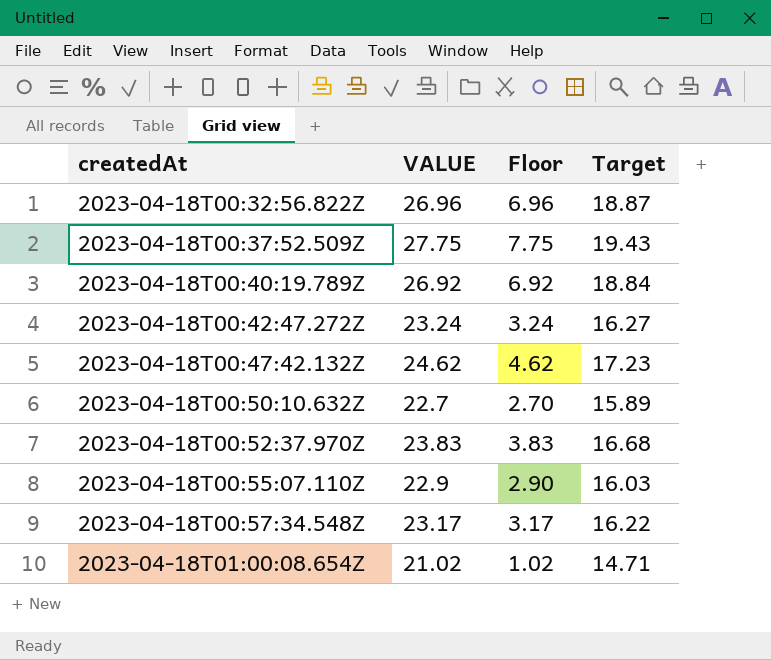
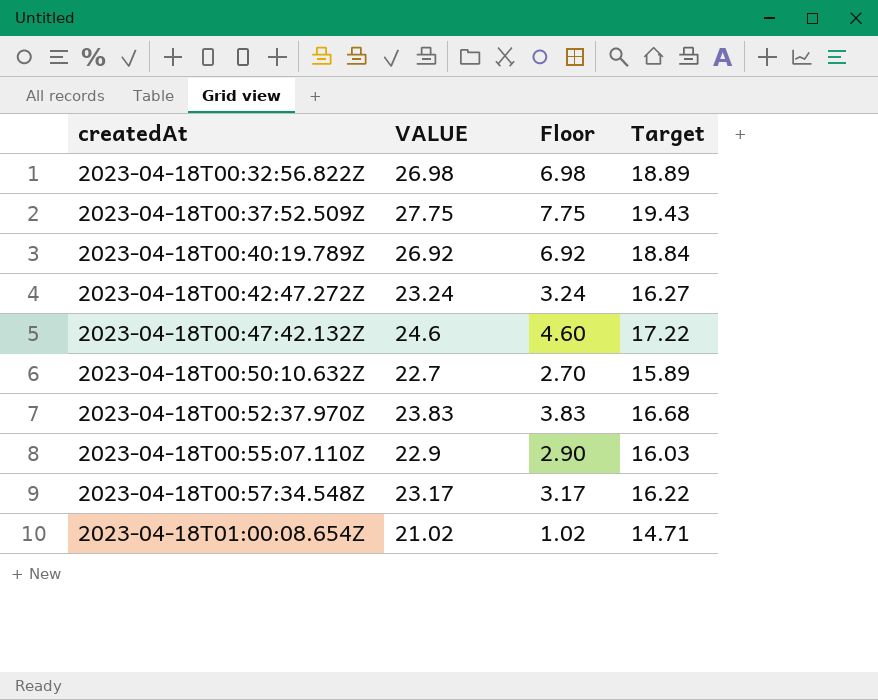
2023-04-18T00:32:56.822Z | VALUE: 26.96 -> 26.98
2023-04-18T00:32:56.822Z | Floor: 6.96 -> 6.98
2023-04-18T00:32:56.822Z | Target: 18.87 -> 18.89
2023-04-18T00:47:42.132Z | VALUE: 24.62 -> 24.6
2023-04-18T00:47:42.132Z | Floor: 4.62 -> 4.60
2023-04-18T00:47:42.132Z | Target: 17.23 -> 17.22

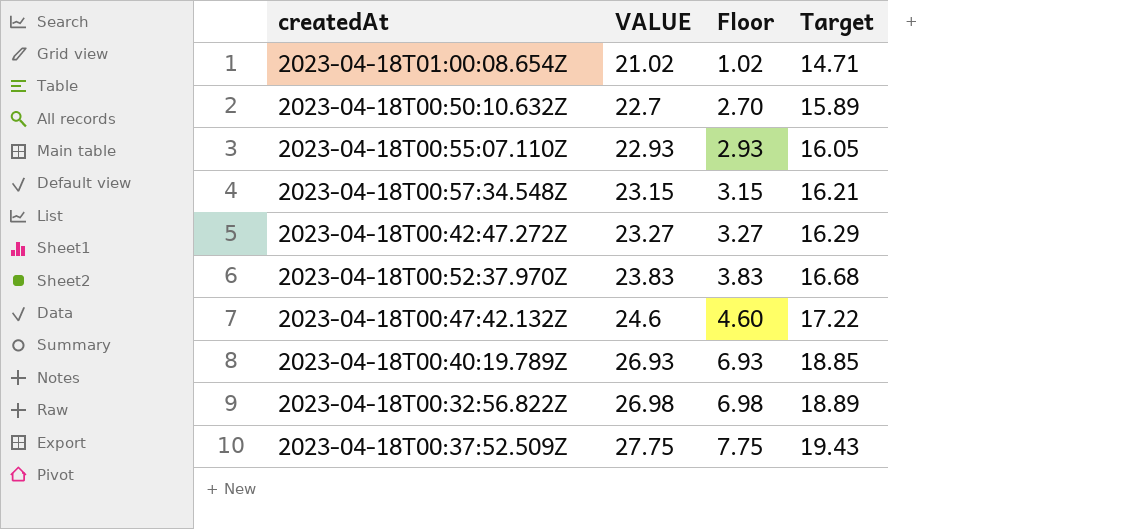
row order: createdAt ascending -> VALUE ascending
2023-04-18T00:55:07.110Z | VALUE: 22.9 -> 22.93
2023-04-18T00:55:07.110Z | Floor: 2.90 -> 2.93
2023-04-18T00:55:07.110Z | Target: 16.03 -> 16.05
2023-04-18T00:57:34.548Z | VALUE: 23.17 -> 23.15
2023-04-18T00:57:34.548Z | Floor: 3.17 -> 3.15
2023-04-18T00:57:34.548Z | Target: 16.22 -> 16.21
2023-04-18T00:42:47.272Z | VALUE: 23.24 -> 23.27
2023-04-18T00:42:47.272Z | Floor: 3.24 -> 3.27
2023-04-18T00:42:47.272Z | Target: 16.27 -> 16.29
2023-04-18T00:40:19.789Z | VALUE: 26.92 -> 26.93
2023-04-18T00:40:19.789Z | Floor: 6.92 -> 6.93
2023-04-18T00:40:19.789Z | Target: 18.84 -> 18.85

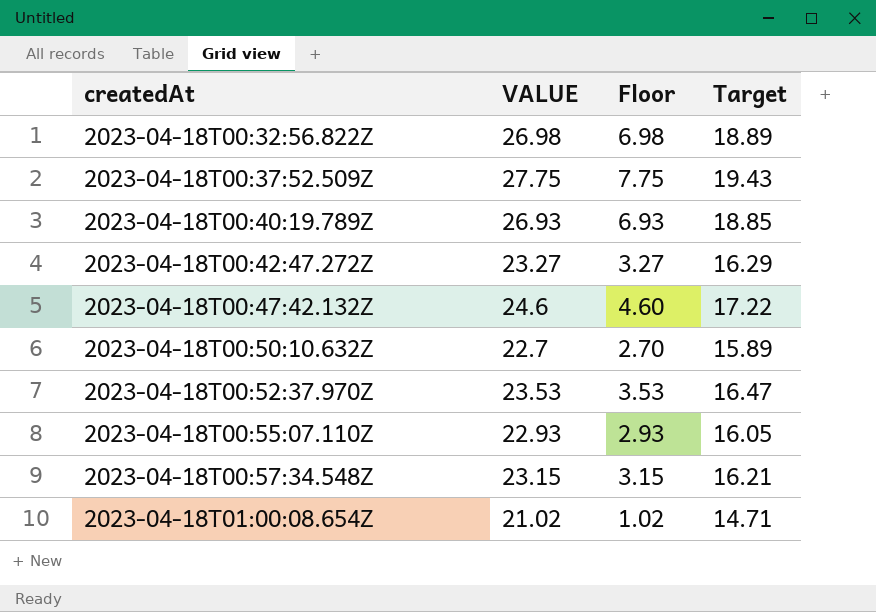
row order: VALUE ascending -> createdAt ascending
2023-04-18T00:52:37.970Z | VALUE: 23.83 -> 23.53
2023-04-18T00:52:37.970Z | Floor: 3.83 -> 3.53
2023-04-18T00:52:37.970Z | Target: 16.68 -> 16.47

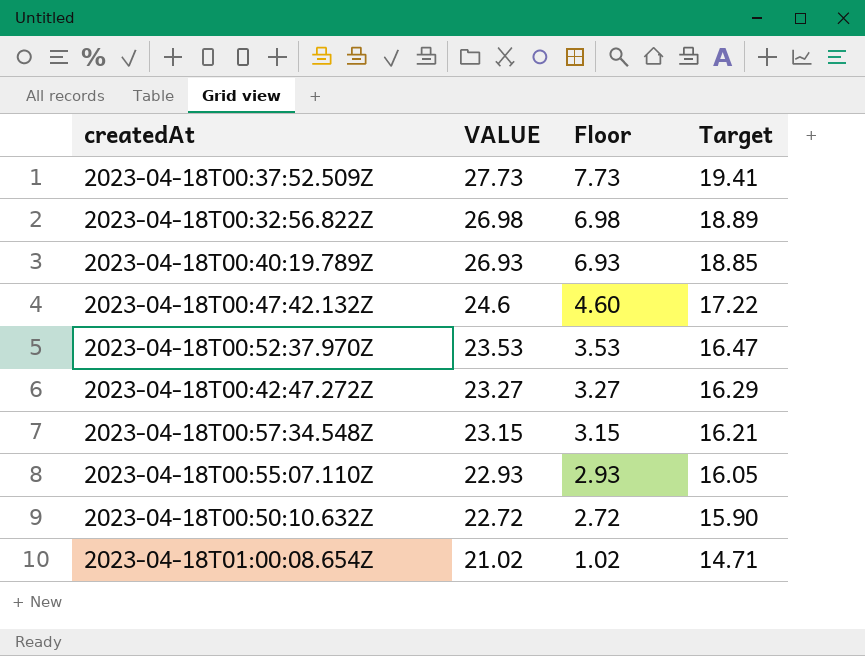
row order: createdAt ascending -> VALUE descending
2023-04-18T00:37:52.509Z | VALUE: 27.75 -> 27.73
2023-04-18T00:37:52.509Z | Floor: 7.75 -> 7.73
2023-04-18T00:37:52.509Z | Target: 19.43 -> 19.41
2023-04-18T00:50:10.632Z | VALUE: 22.7 -> 22.72
2023-04-18T00:50:10.632Z | Floor: 2.70 -> 2.72
2023-04-18T00:50:10.632Z | Target: 15.89 -> 15.90

